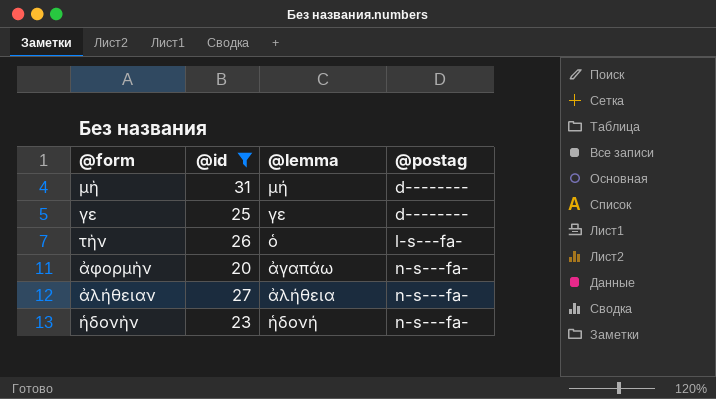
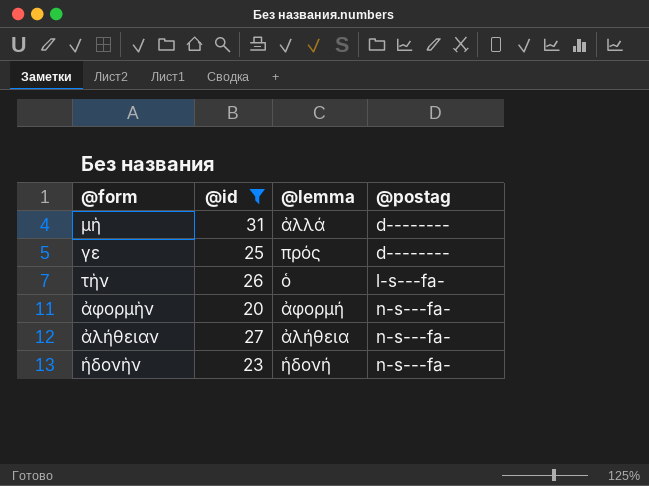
μὴ | @lemma: μή -> ἀλλά
γε | @lemma: γε -> πρός
ἀφορμὴν | @lemma: ἀγαπάω -> ἀφορμή

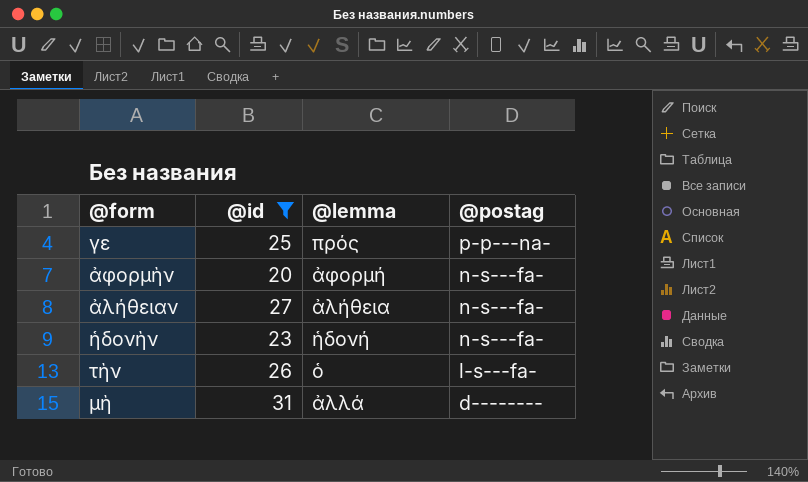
row order: @postag ascending -> @postag descending
γε | @postag: d-------- -> p-p---na-

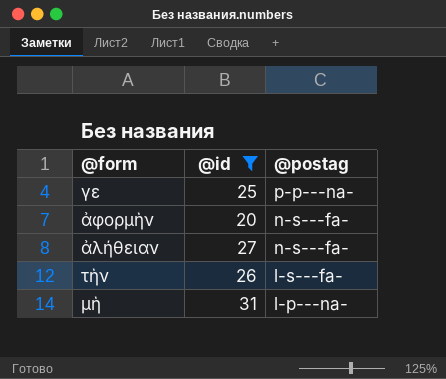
column @lemma | position: 3 -> none
row ἡδονὴν: 23 | ἡδονή | n-s---fa- -> none
μὴ | @postag: d-------- -> l-p---na-

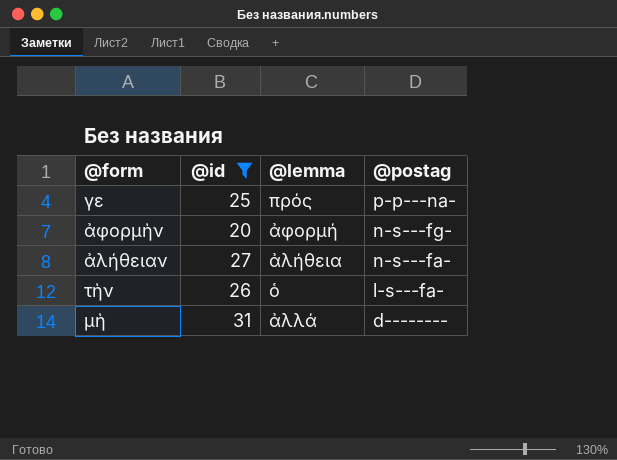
column @lemma | position: none -> 3
ἀφορμὴν | @postag: n-s---fa- -> n-s---fg-
μὴ | @postag: l-p---na- -> d--------

